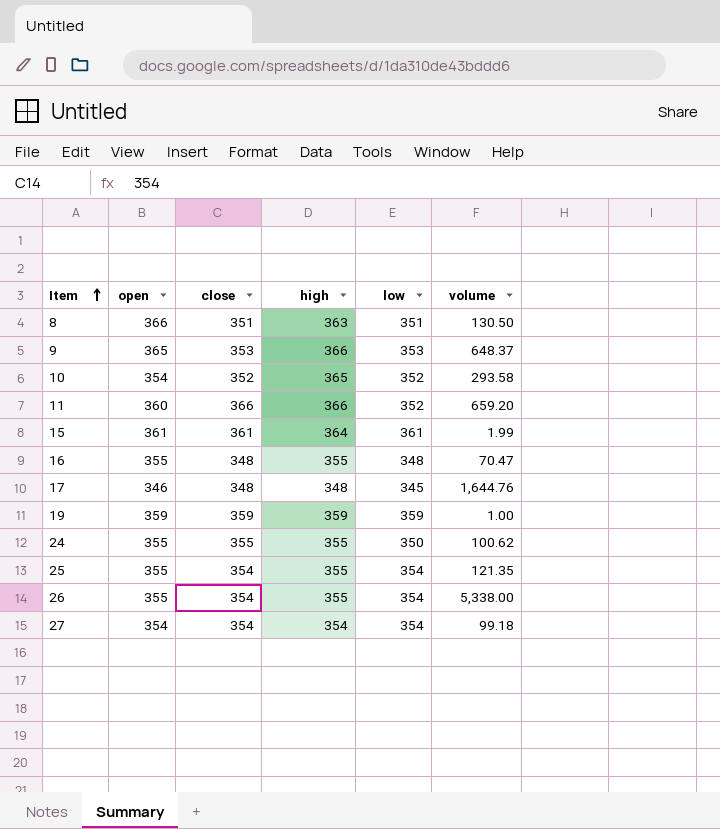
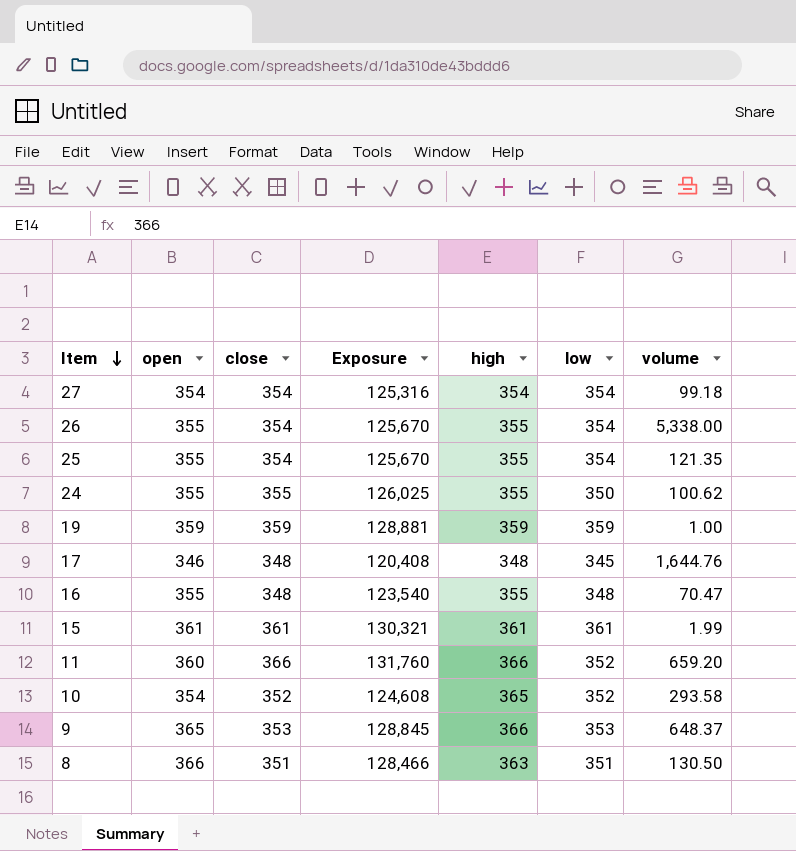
row order: Item ascending -> Item descending
column Exposure | formula: none -> [open] * [close]
15 | high: 364 -> 361

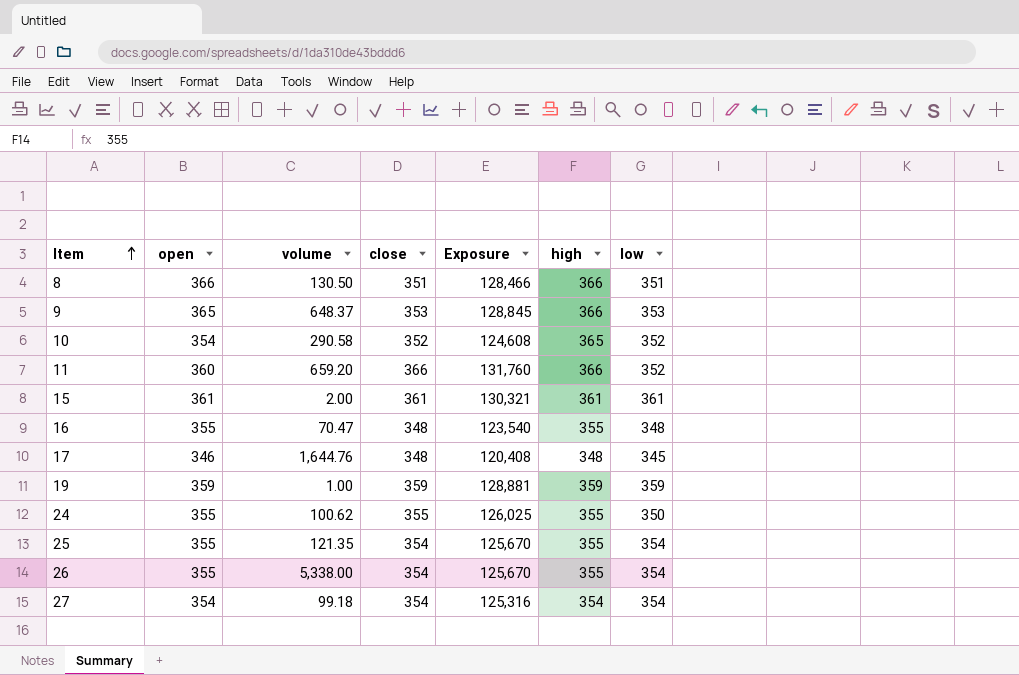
row order: Item descending -> Item ascending
column volume | position: 7 -> 3
8 | high: 363 -> 366
10 | volume: 293.58 -> 290.58
15 | volume: 1.99 -> 2.00

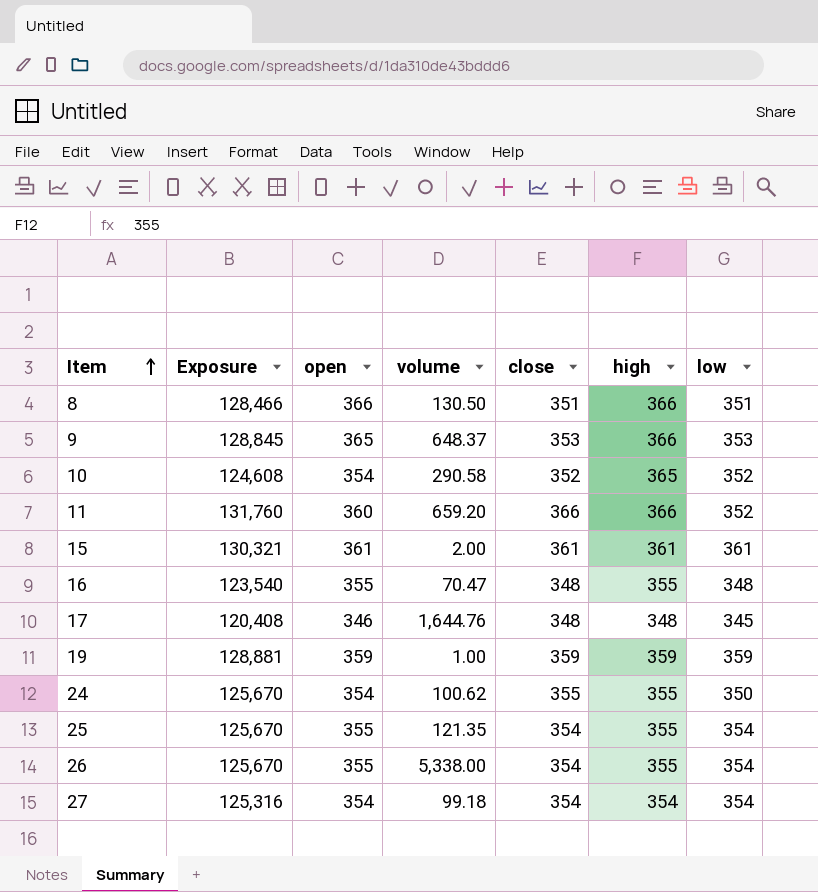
column Exposure | position: 5 -> 2
24 | Exposure: 126,025 -> 125,670
24 | open: 355 -> 354

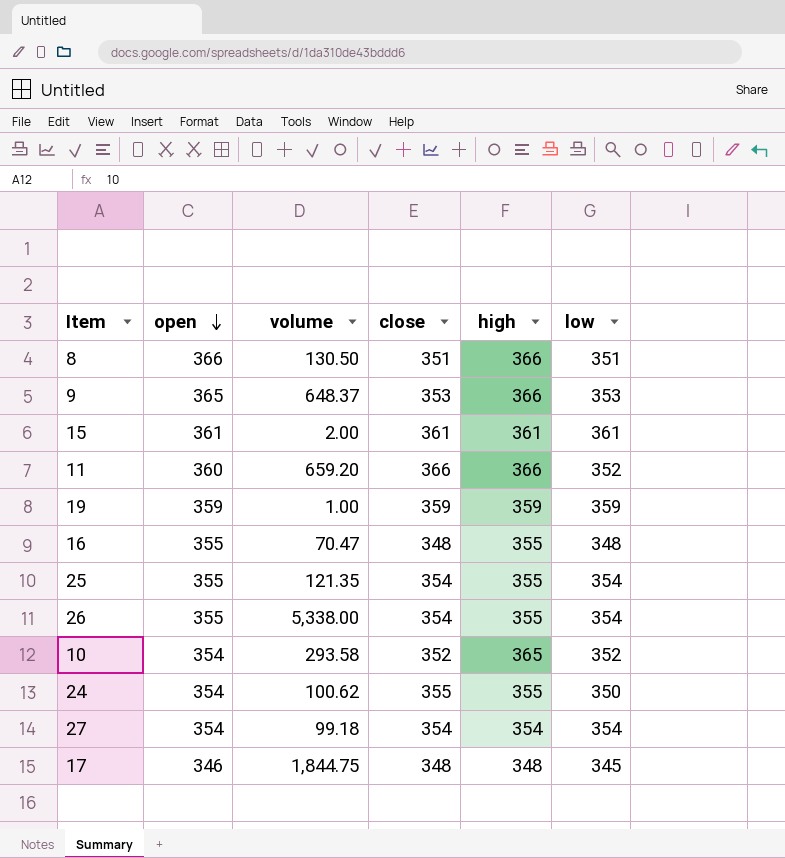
row order: Item ascending -> open descending
column Exposure | formula: [open] * [close] -> none
10 | volume: 290.58 -> 293.58
17 | volume: 1,644.76 -> 1,844.75

